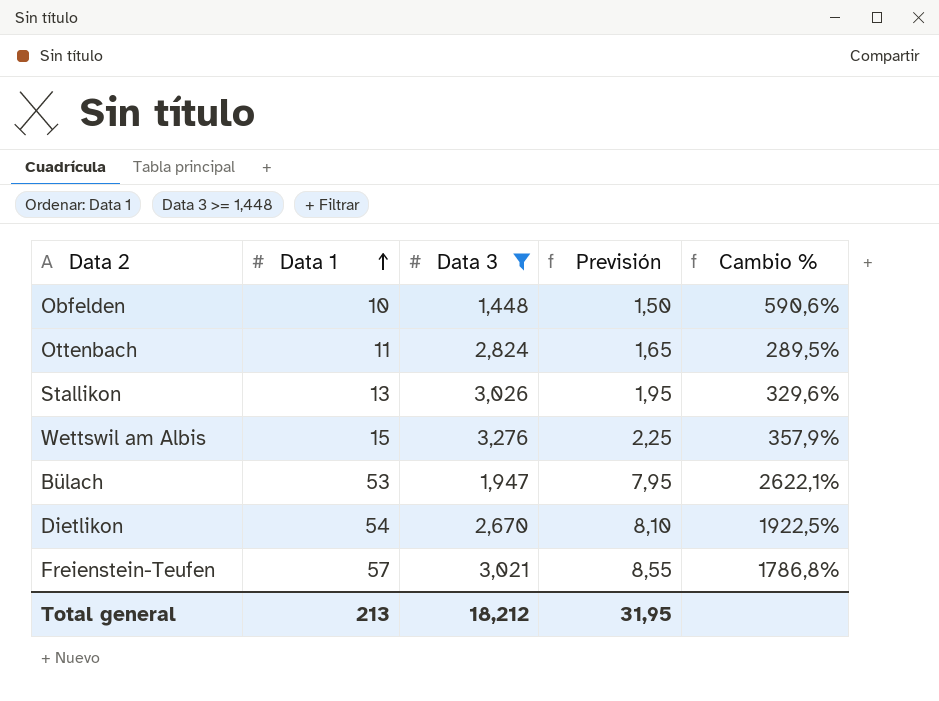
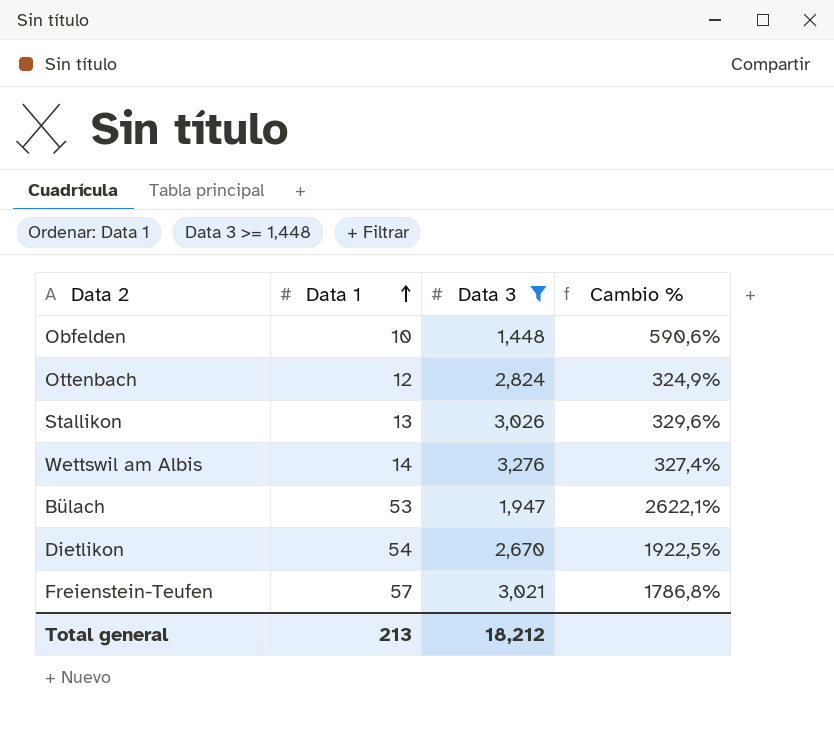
column Previsión | formula: [Data 1] * 0,15 -> none
Ottenbach | Data 1: 11 -> 12
Ottenbach | Cambio %: 289,5% -> 324,9%
Wettswil am Albis | Data 1: 15 -> 14
Wettswil am Albis | Cambio %: 357,9% -> 327,4%

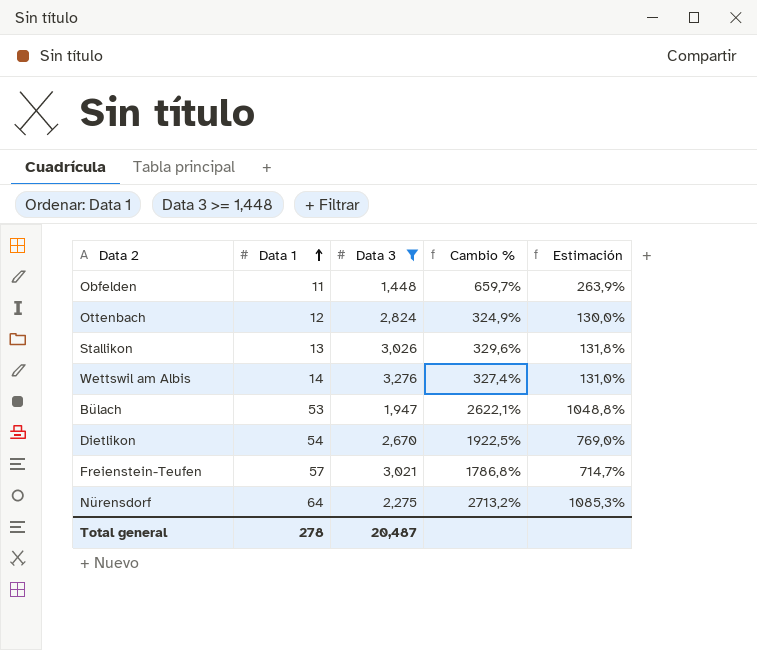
column Estimación | formula: none -> [Cambio %] * 0,4
Obfelden | Data 1: 10 -> 11
Obfelden | Cambio %: 590,6% -> 659,7%
row Nürensdorf: none -> 64 | 2,275 | 2713,2% | 1085,3%
Total general | Data 1: 213 -> 278
Total general | Data 3: 18,212 -> 20,487

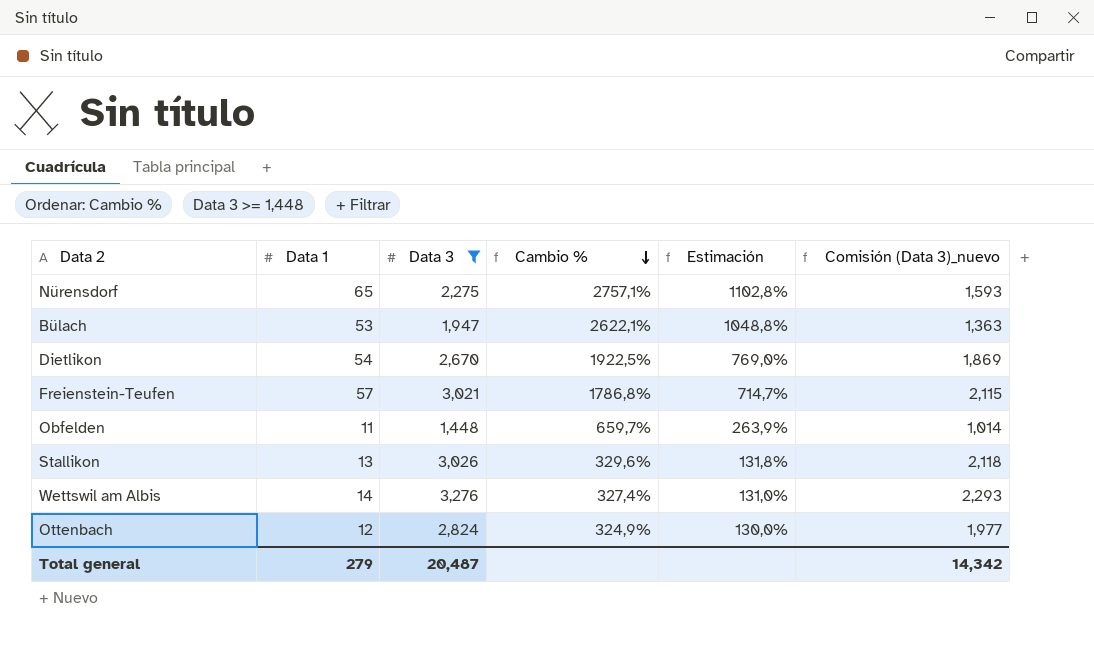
row order: Data 1 ascending -> Cambio % descending
column Comisión (Data 3)_nuevo | formula: none -> [Data 3] * 0,7
Nürensdorf | Data 1: 64 -> 65
Nürensdorf | Cambio %: 2713,2% -> 2757,1%
Nürensdorf | Estimación: 1085,3% -> 1102,8%
Total general | Data 1: 278 -> 279

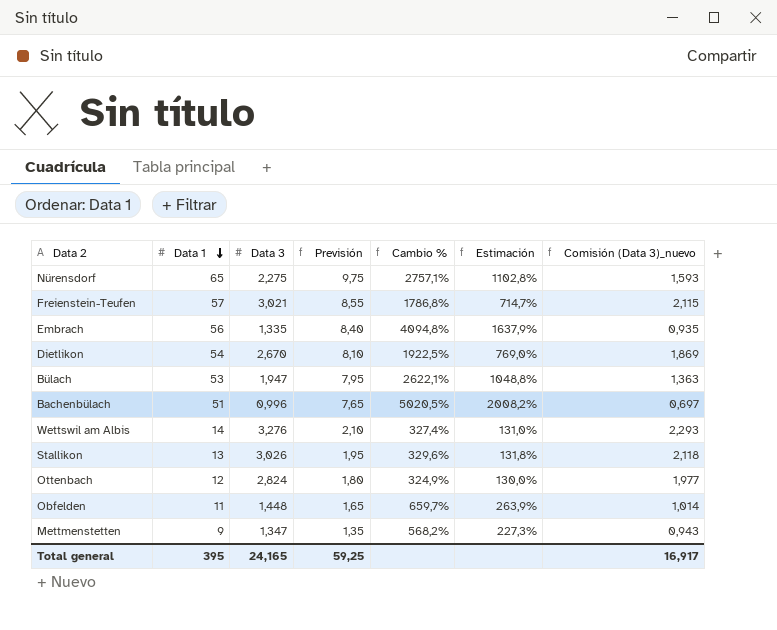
filter: Data 3 >= 1,448 -> none
row order: Cambio % descending -> Data 1 descending
column Previsión | formula: none -> [Data 1] * 0,15
Total general | Data 1: 279 -> 395
Total general | Data 3: 20,487 -> 24,165
Total general | Comisión (Data 3)_nuevo: 14,342 -> 16,917

